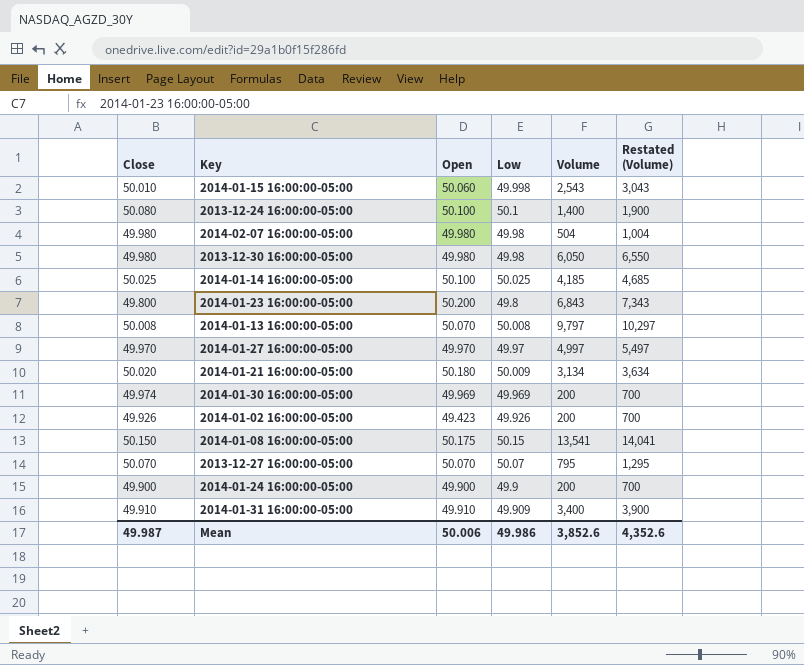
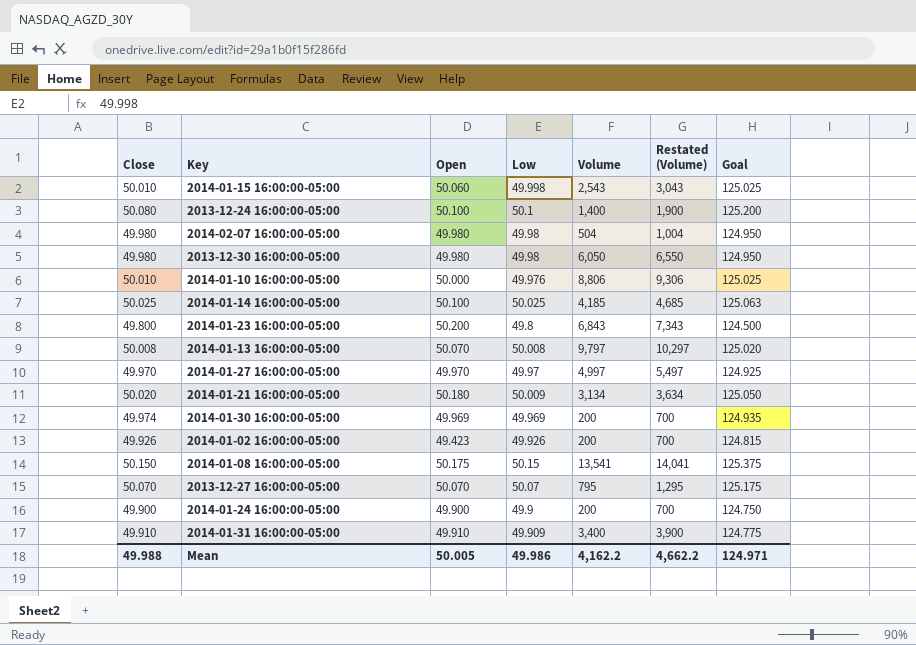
column Goal | formula: none -> [Close] * 2.5
row 2014-01-10 16:00:00-05:00: none -> 50.010 | 50.000 | 49.976 | 8,806 | 9,306 | 125.025
Mean | Close: 49.987 -> 49.988
Mean | Open: 50.006 -> 50.005
Mean | Volume: 3,852.6 -> 4,162.2
Mean | Restated (Volume): 4,352.6 -> 4,662.2

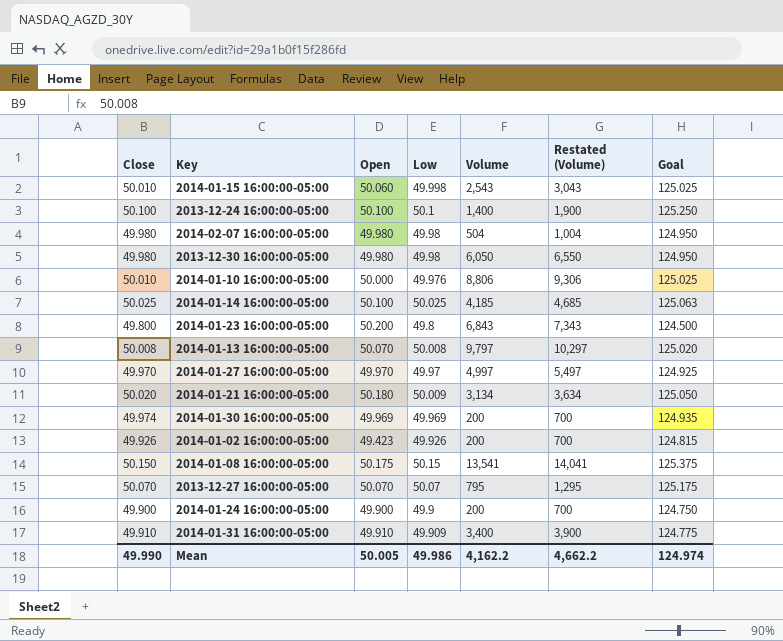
2013-12-24 16:00:00-05:00 | Close: 50.080 -> 50.100
2013-12-24 16:00:00-05:00 | Goal: 125.200 -> 125.250
Mean | Close: 49.988 -> 49.990
Mean | Goal: 124.971 -> 124.974

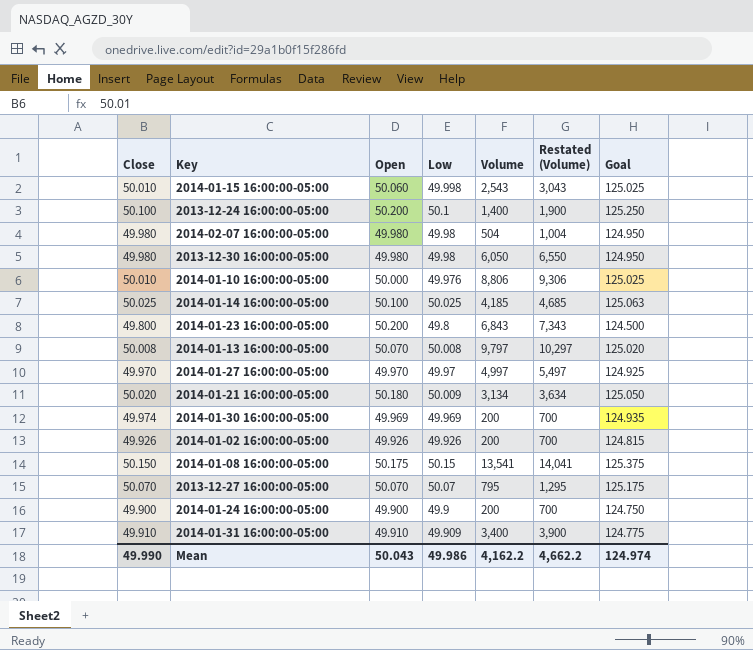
2013-12-24 16:00:00-05:00 | Open: 50.100 -> 50.200
2014-01-02 16:00:00-05:00 | Open: 49.423 -> 49.926
Mean | Open: 50.005 -> 50.043

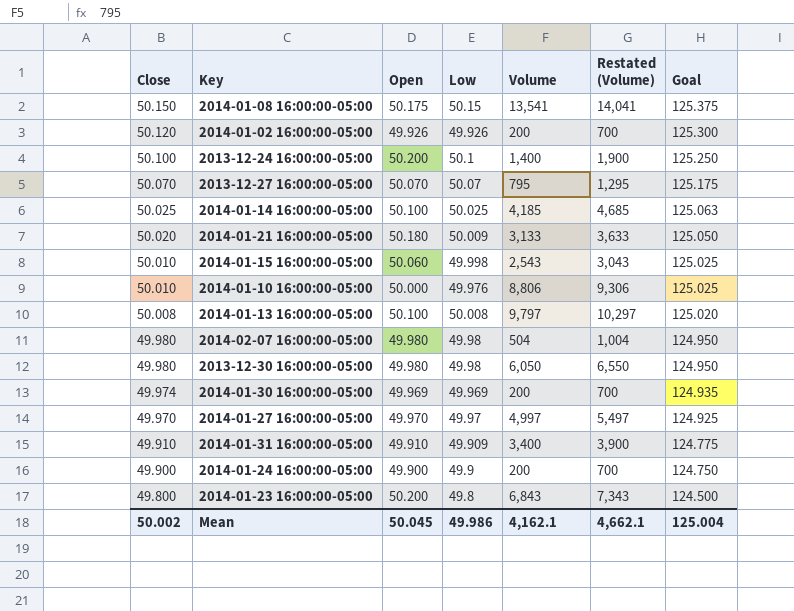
row order: none -> Close descending
2014-01-02 16:00:00-05:00 | Close: 49.926 -> 50.120
2014-01-02 16:00:00-05:00 | Goal: 124.815 -> 125.300
2014-01-21 16:00:00-05:00 | Volume: 3,134 -> 3,133
2014-01-21 16:00:00-05:00 | Restated (Volume): 3,634 -> 3,633
2014-01-13 16:00:00-05:00 | Open: 50.070 -> 50.100
Mean | Close: 49.990 -> 50.002
Mean | Open: 50.043 -> 50.045
Mean | Volume: 4,162.2 -> 4,162.1
Mean | Restated (Volume): 4,662.2 -> 4,662.1
Mean | Goal: 124.974 -> 125.004

